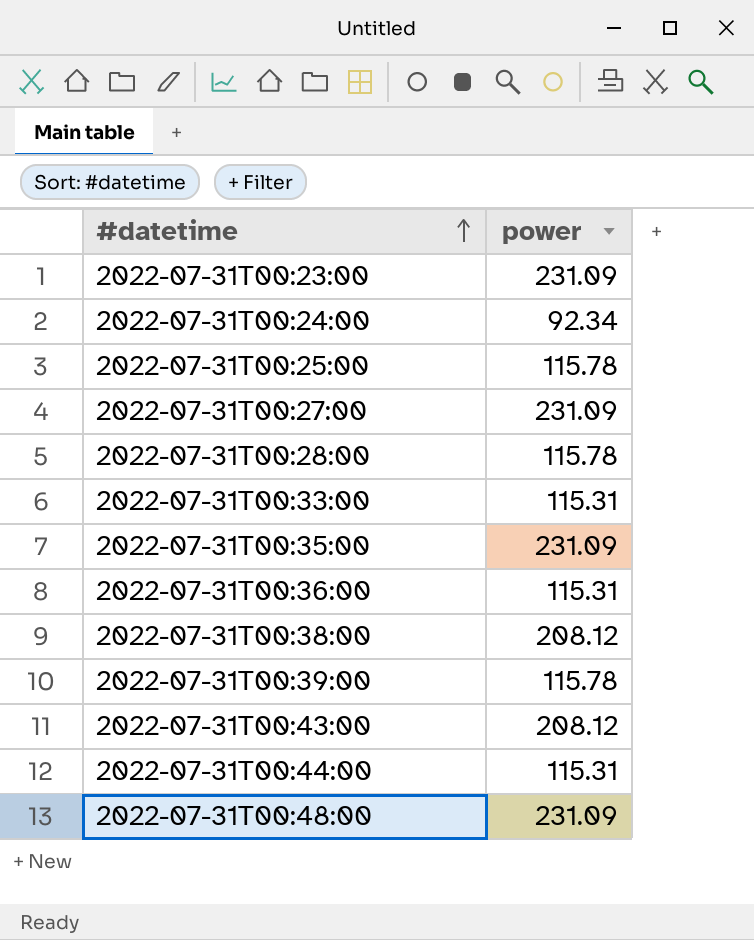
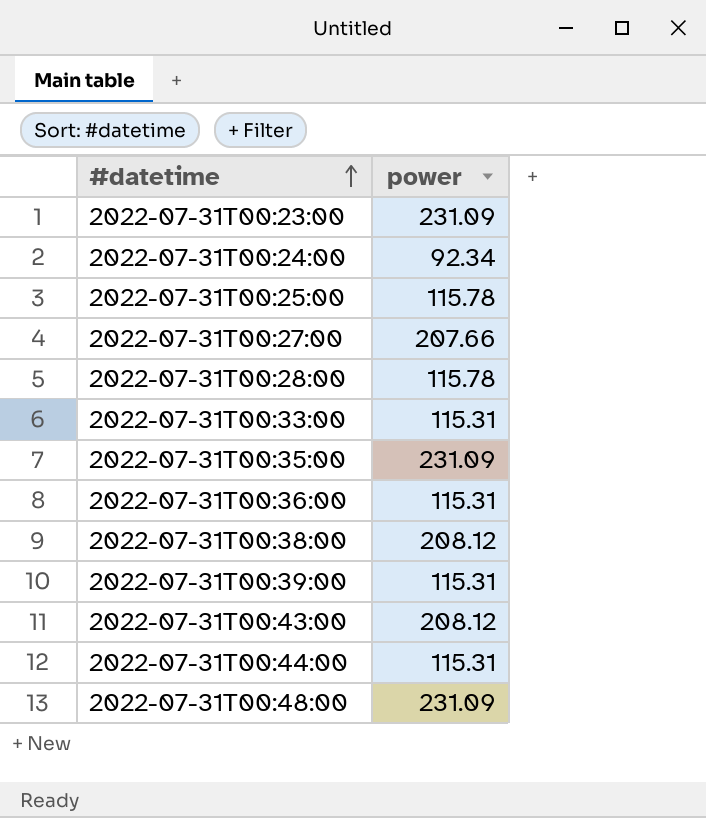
2022-07-31T00:27:00 | power: 231.09 -> 207.66
2022-07-31T00:39:00 | power: 115.78 -> 115.31

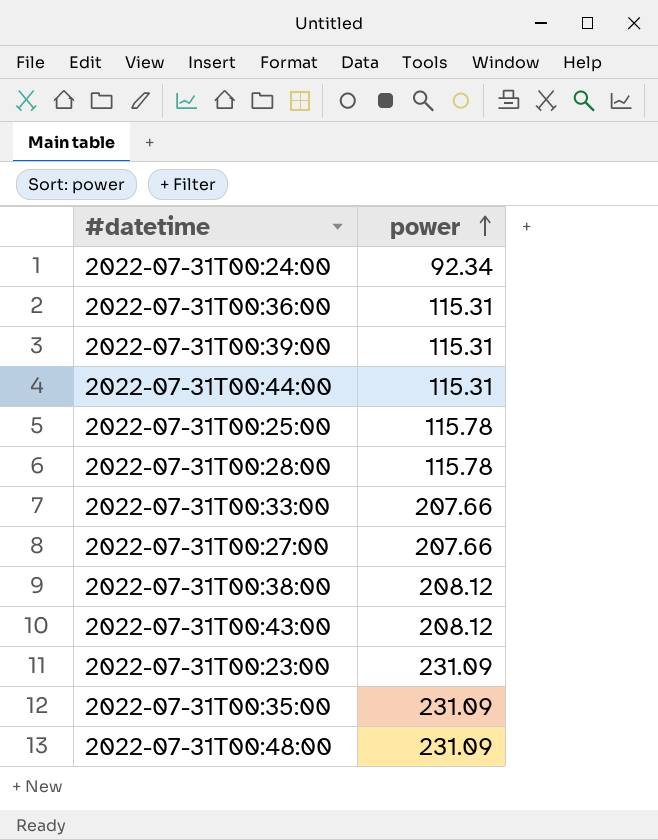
row order: #datetime ascending -> power ascending
2022-07-31T00:33:00 | power: 115.31 -> 207.66

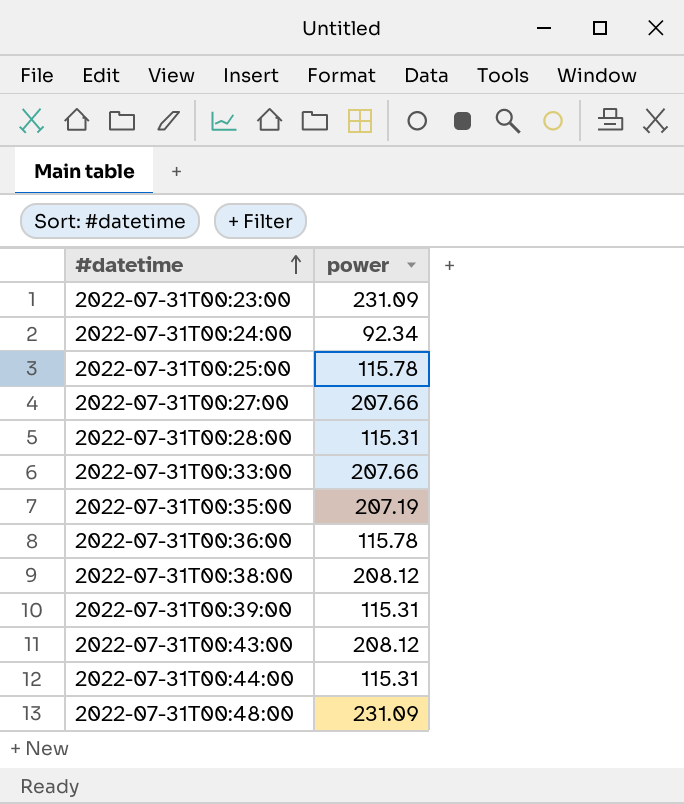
row order: power ascending -> #datetime ascending
2022-07-31T00:28:00 | power: 115.78 -> 115.31
2022-07-31T00:35:00 | power: 231.09 -> 207.19
2022-07-31T00:36:00 | power: 115.31 -> 115.78

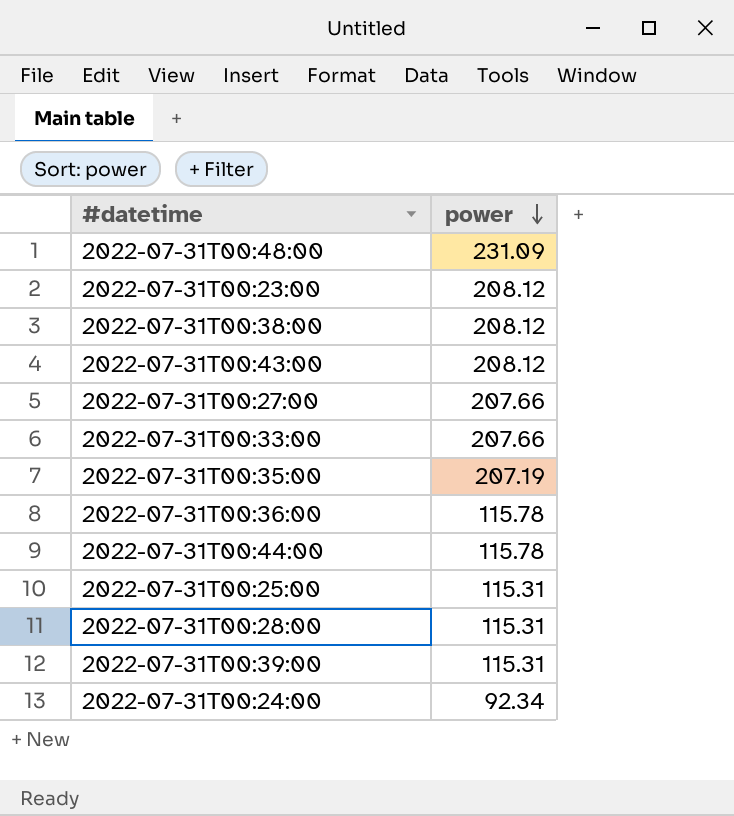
row order: #datetime ascending -> power descending
2022-07-31T00:23:00 | power: 231.09 -> 208.12
2022-07-31T00:44:00 | power: 115.31 -> 115.78
2022-07-31T00:25:00 | power: 115.78 -> 115.31

